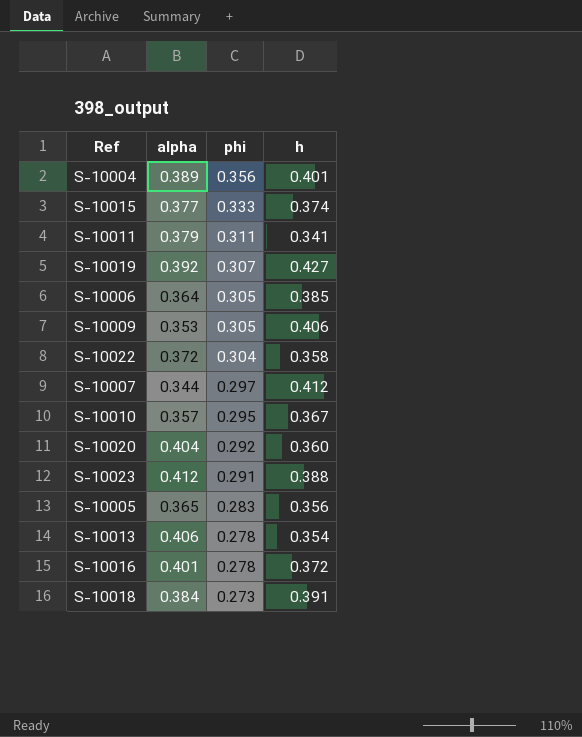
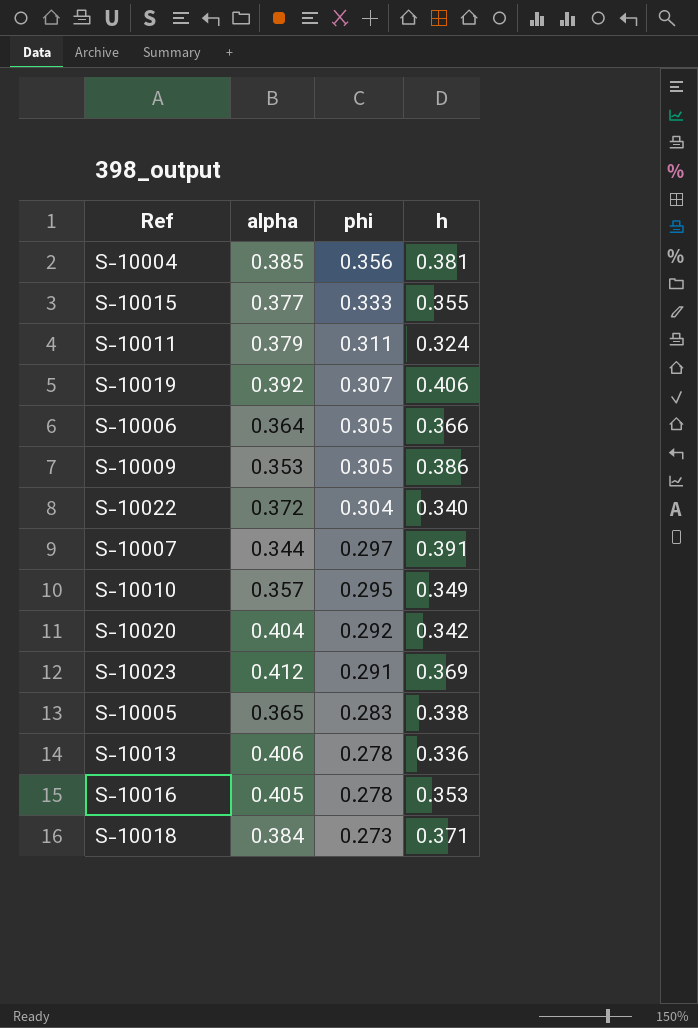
S-10004 | alpha: 0.389 -> 0.385
S-10004 | h: 0.401 -> 0.381
S-10015 | h: 0.374 -> 0.355
S-10011 | h: 0.341 -> 0.324
S-10019 | h: 0.427 -> 0.406
S-10006 | h: 0.385 -> 0.366
S-10009 | h: 0.406 -> 0.386
S-10022 | h: 0.358 -> 0.340
S-10007 | h: 0.412 -> 0.391
S-10010 | h: 0.367 -> 0.349
S-10020 | h: 0.360 -> 0.342
S-10023 | h: 0.388 -> 0.369
S-10005 | h: 0.356 -> 0.338
S-10013 | h: 0.354 -> 0.336
S-10016 | alpha: 0.401 -> 0.405
S-10016 | h: 0.372 -> 0.353
S-10018 | h: 0.391 -> 0.371

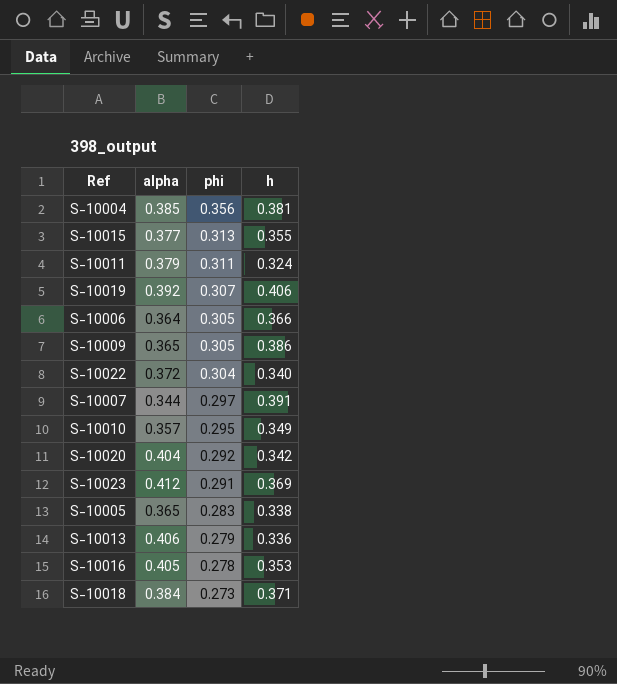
S-10015 | phi: 0.333 -> 0.313
S-10009 | alpha: 0.353 -> 0.365
S-10013 | phi: 0.278 -> 0.279

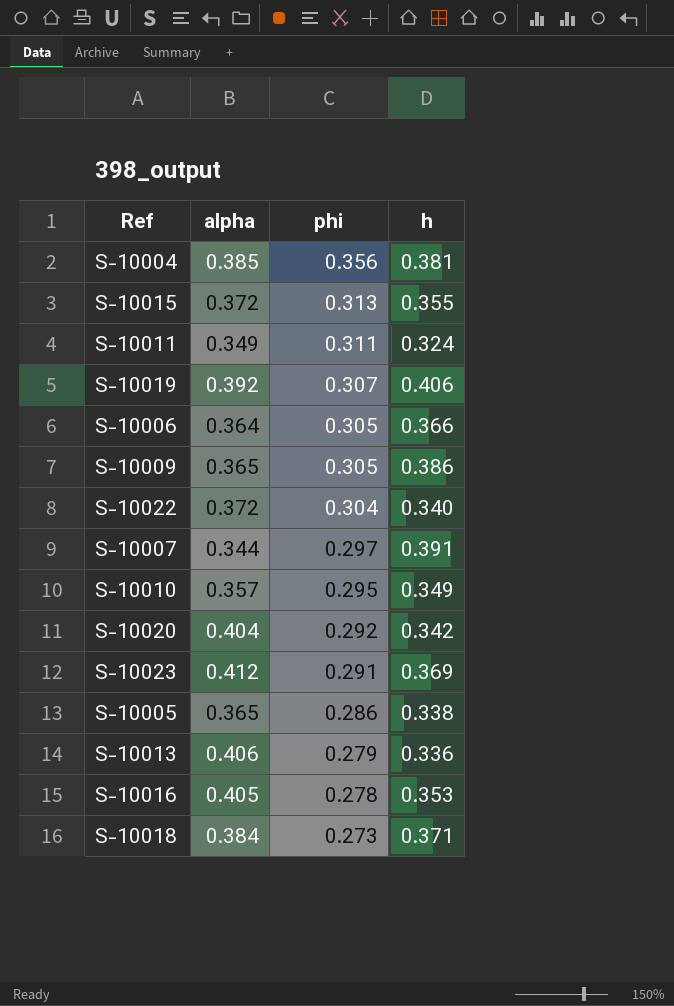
S-10015 | alpha: 0.377 -> 0.372
S-10011 | alpha: 0.379 -> 0.349
S-10005 | phi: 0.283 -> 0.286

